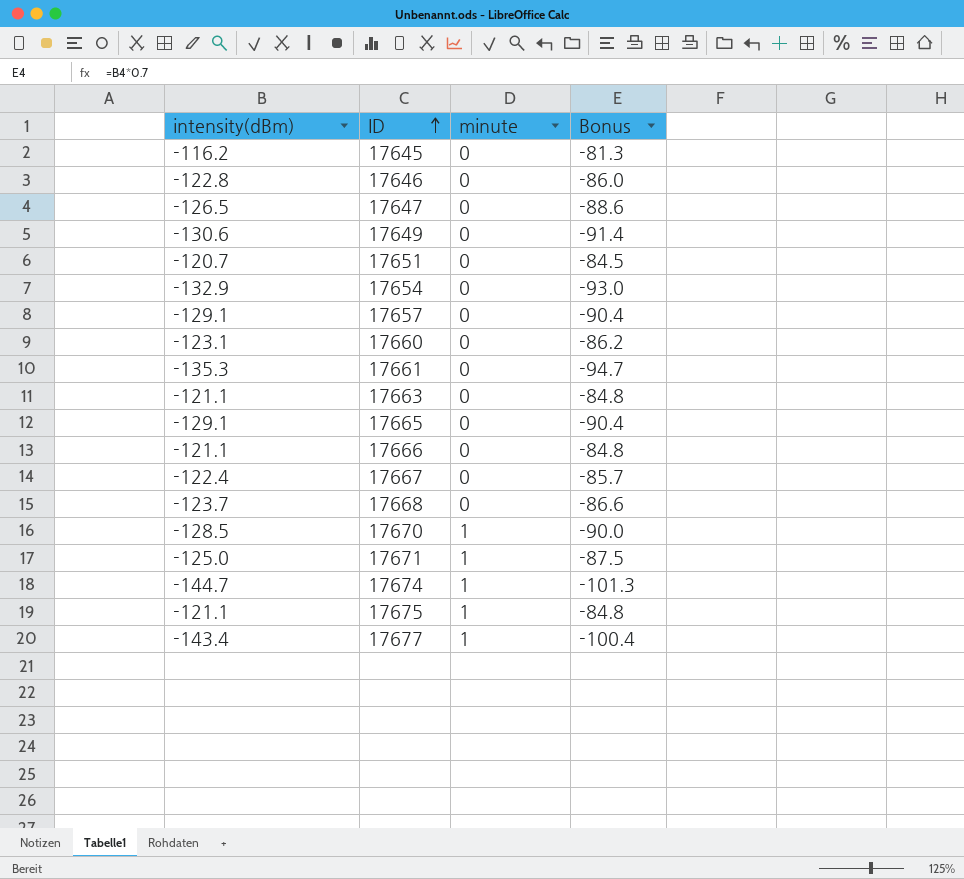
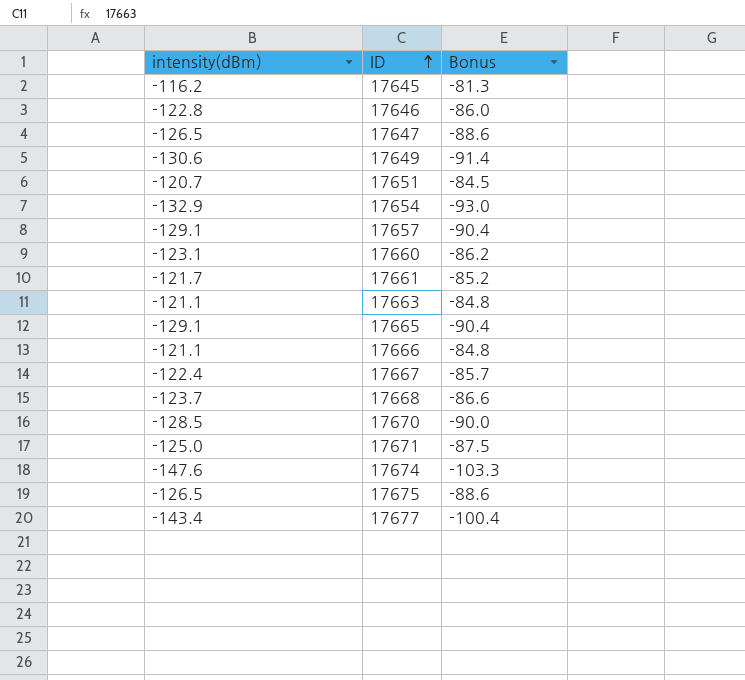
column minute | position: 3 -> none
17661 | intensity(dBm): -135.3 -> -121.7
17661 | Bonus: -94.7 -> -85.2
17674 | intensity(dBm): -144.7 -> -147.6
17674 | Bonus: -101.3 -> -103.3
17675 | intensity(dBm): -121.1 -> -126.5
17675 | Bonus: -84.8 -> -88.6

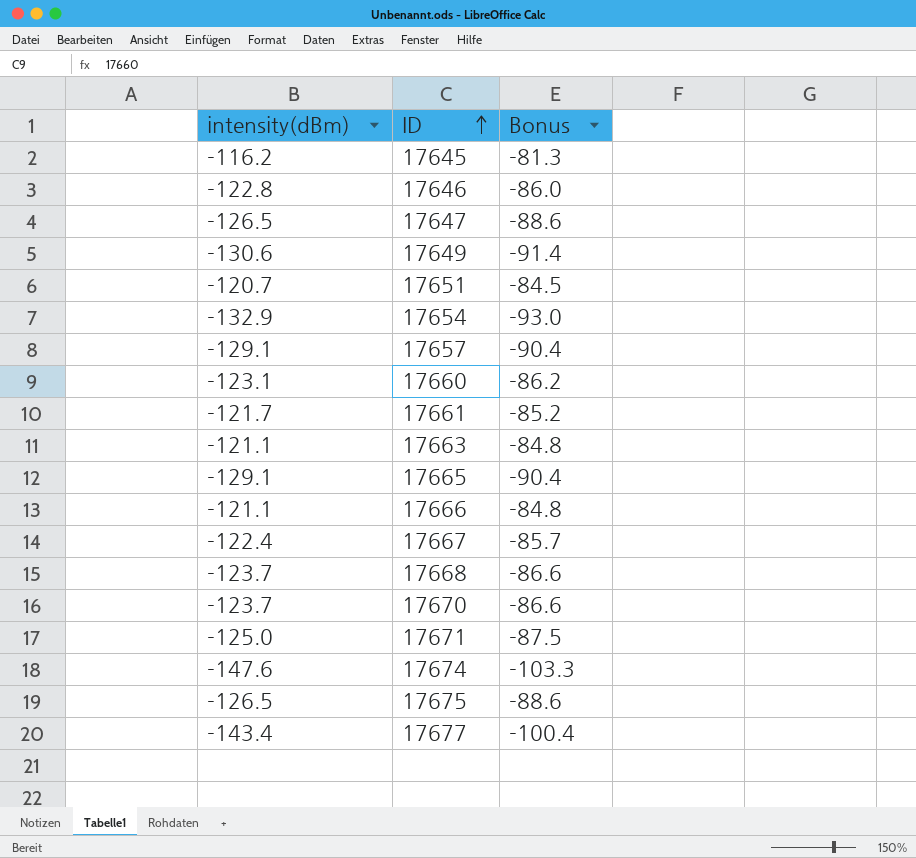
17670 | intensity(dBm): -128.5 -> -123.7
17670 | Bonus: -90.0 -> -86.6

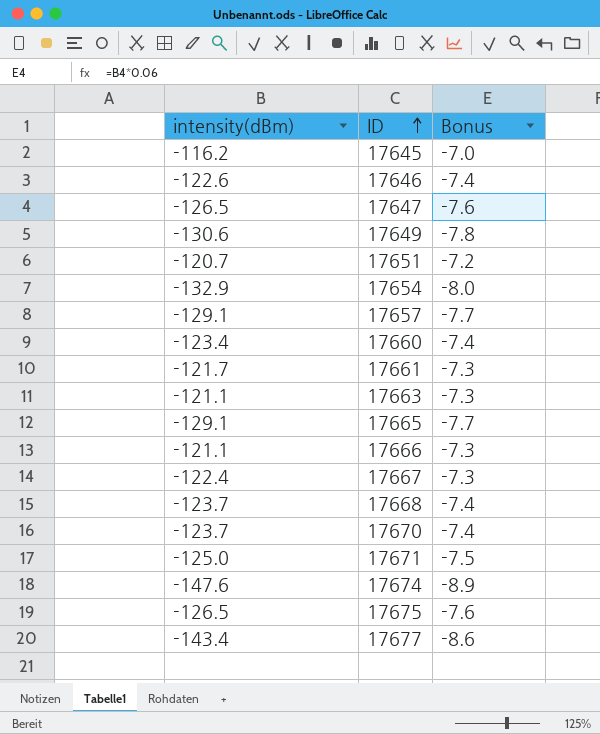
column Bonus | formula: [intensity(dBm)] * 0.7 -> [intensity(dBm)] * 0.06
17646 | intensity(dBm): -122.8 -> -122.6
17660 | intensity(dBm): -123.1 -> -123.4

